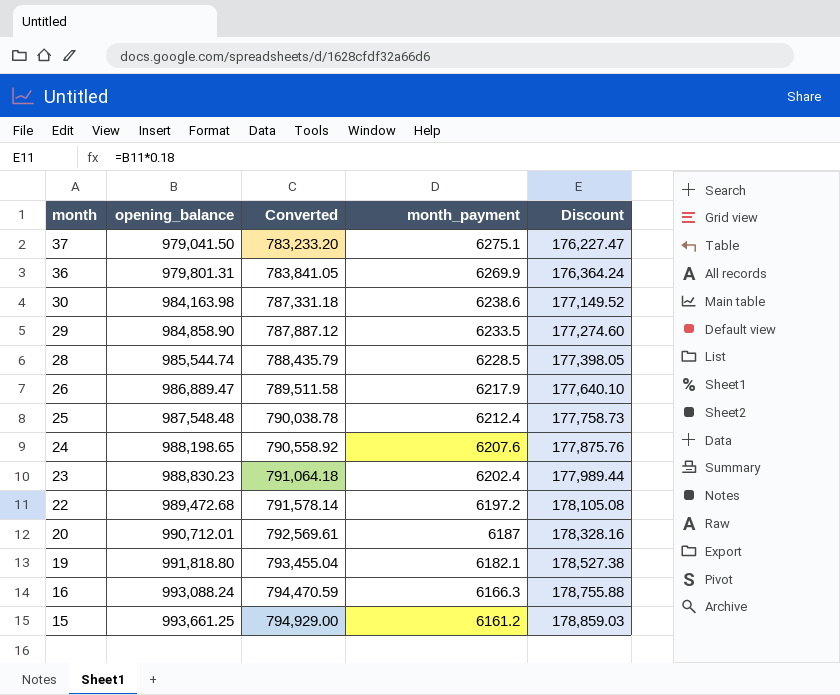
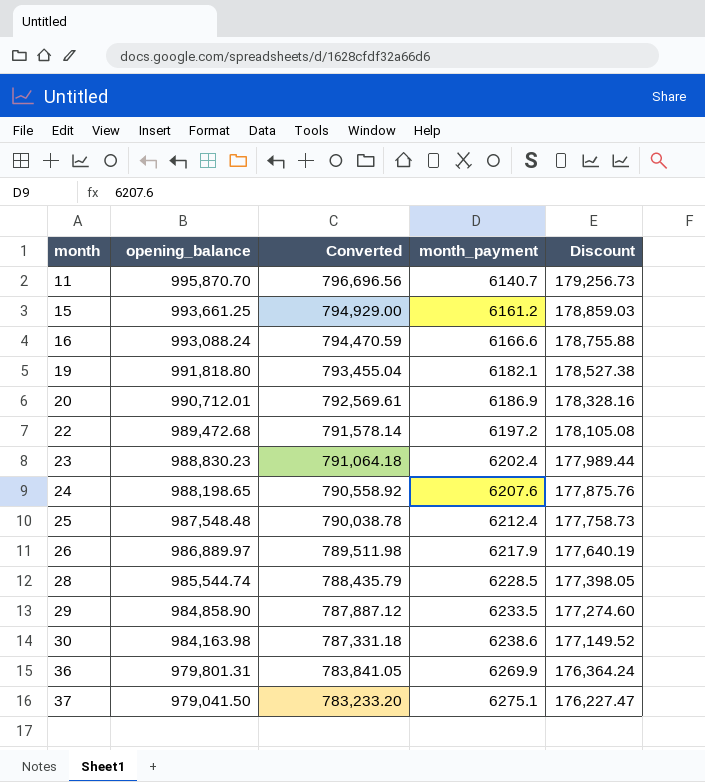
row order: month descending -> month ascending
row 11: none -> 995,870.70 | 796,696.56 | 6140.7 | 179,256.73
16 | month_payment: 6166.3 -> 6166.6
20 | month_payment: 6187 -> 6186.9
26 | opening_balance: 986,889.47 -> 986,889.97
26 | Converted: 789,511.58 -> 789,511.98
26 | Discount: 177,640.10 -> 177,640.19

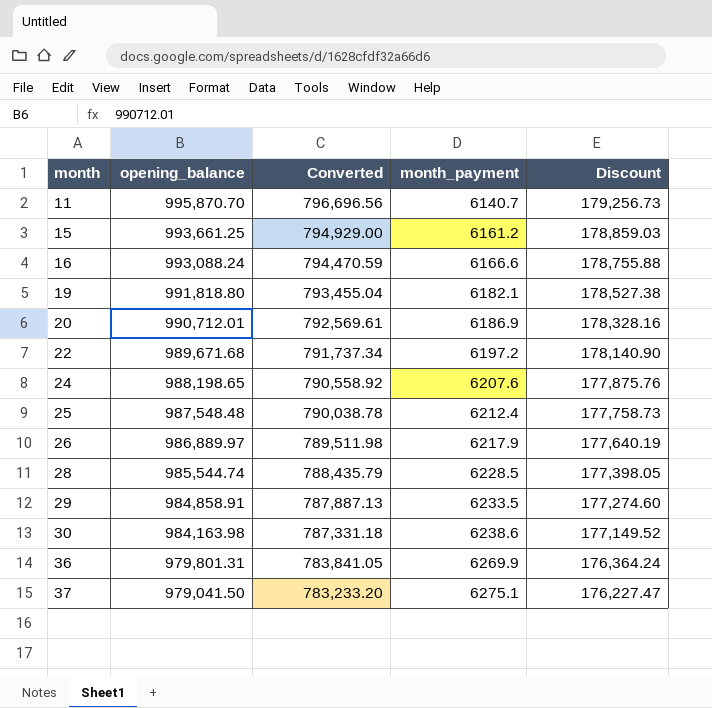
row 23: 988,830.23 | 791,064.18 | 6202.4 | 177,989.44 -> none
22 | opening_balance: 989,472.68 -> 989,671.68
22 | Converted: 791,578.14 -> 791,737.34
22 | Discount: 178,105.08 -> 178,140.90
29 | opening_balance: 984,858.90 -> 984,858.91
29 | Converted: 787,887.12 -> 787,887.13

